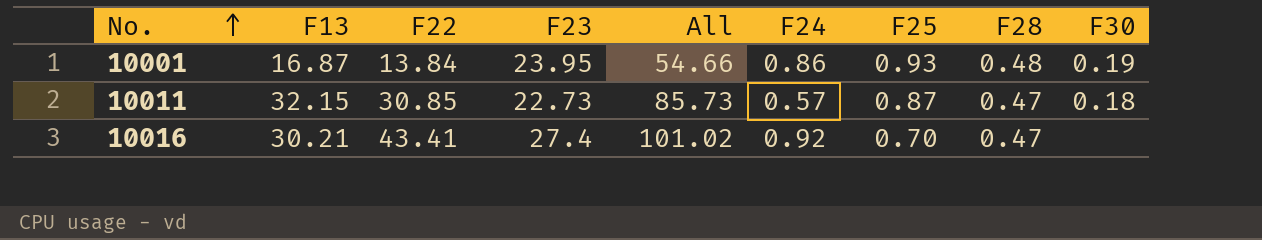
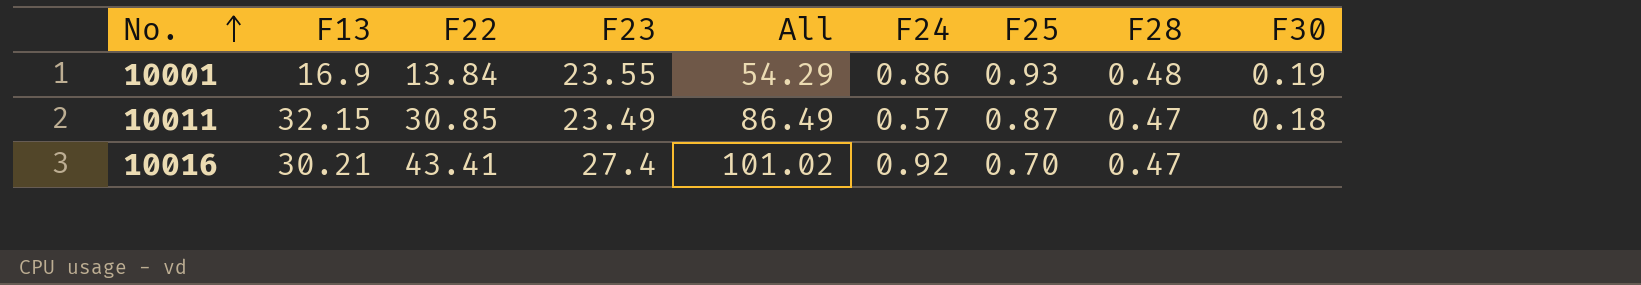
10001 | F13: 16.87 -> 16.9
10001 | F23: 23.95 -> 23.55
10001 | All: 54.66 -> 54.29
10011 | F23: 22.73 -> 23.49
10011 | All: 85.73 -> 86.49

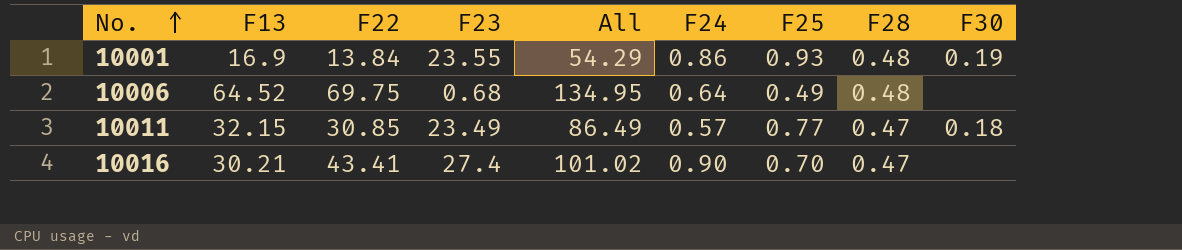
row 10006: none -> 64.52 | 69.75 | 0.68 | 134.95 | 0.64 | 0.49 | 0.48 | none
10011 | F25: 0.87 -> 0.77
10016 | F24: 0.92 -> 0.90

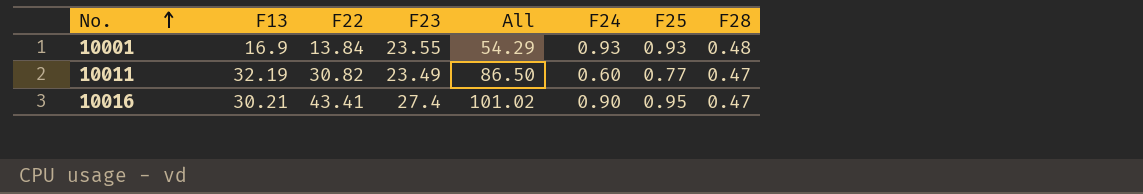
column F30 | position: 9 -> none
row 10006: 64.52 | 69.75 | 0.68 | 134.95 | 0.64 | 0.49 | 0.48 | none -> none
10001 | F24: 0.86 -> 0.93
10011 | F13: 32.15 -> 32.19
10011 | F22: 30.85 -> 30.82
10011 | All: 86.49 -> 86.50
10011 | F24: 0.57 -> 0.60
10016 | F25: 0.70 -> 0.95

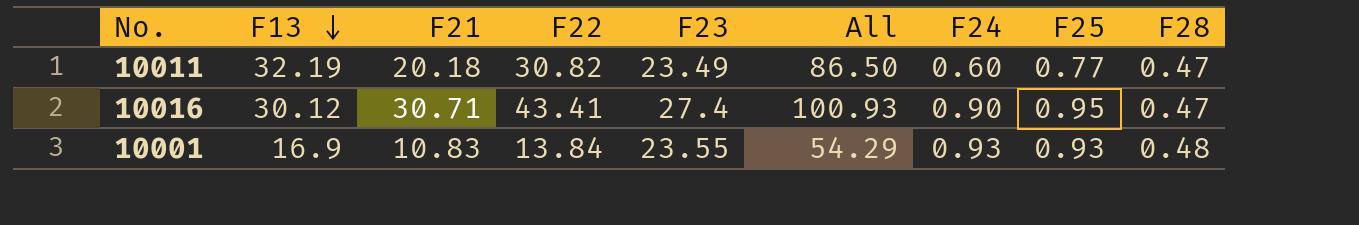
row order: No. ascending -> F13 descending
column F21 | position: none -> 3
10016 | F13: 30.21 -> 30.12
10016 | All: 101.02 -> 100.93

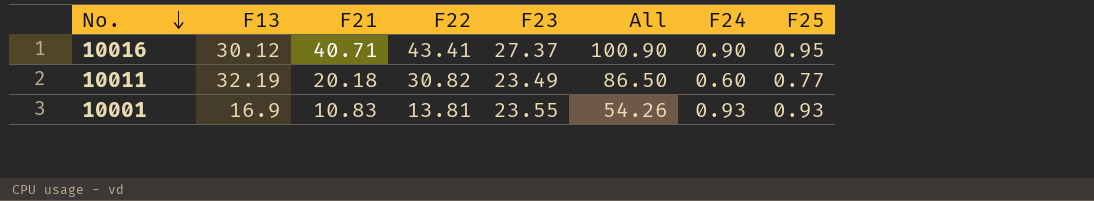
row order: F13 descending -> No. descending
column F28 | position: 9 -> none
10016 | F21: 30.71 -> 40.71
10016 | F23: 27.4 -> 27.37
10016 | All: 100.93 -> 100.90
10001 | F22: 13.84 -> 13.81
10001 | All: 54.29 -> 54.26

